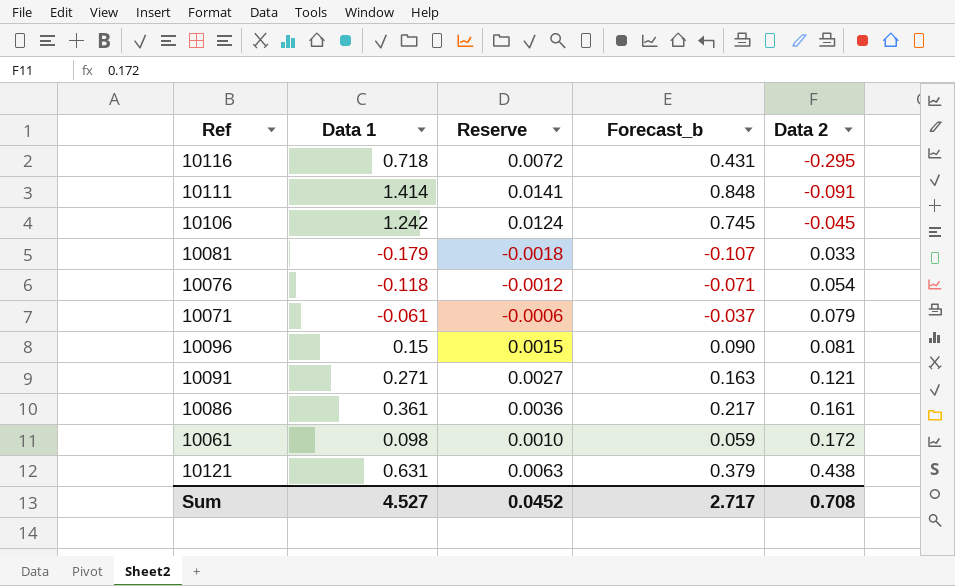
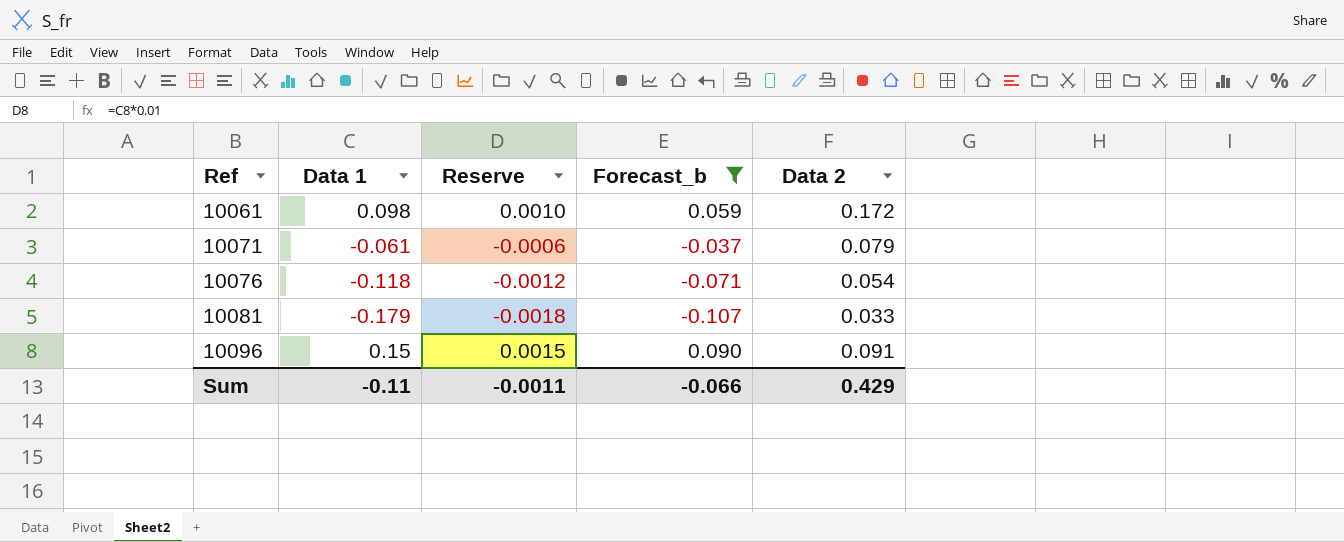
filter: none -> Forecast_b <= 0.090
row order: Data 2 ascending -> Ref ascending
10096 | Data 2: 0.081 -> 0.091
Sum | Data 1: 4.527 -> -0.11
Sum | Reserve: 0.0452 -> -0.0011
Sum | Forecast_b: 2.717 -> -0.066
Sum | Data 2: 0.708 -> 0.429

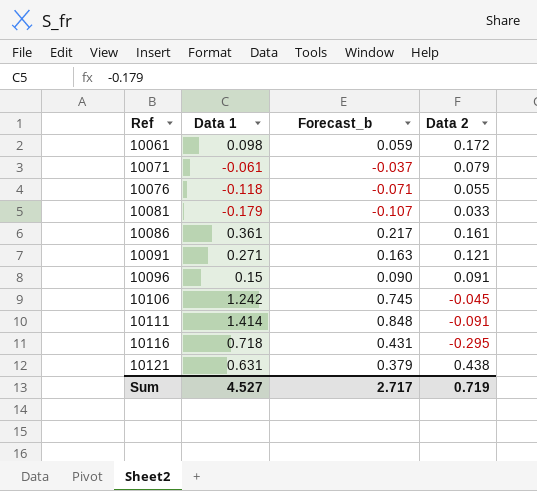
filter: Forecast_b <= 0.090 -> none
column Reserve | formula: [Data 1] * 0.01 -> none
10076 | Data 2: 0.054 -> 0.055
Sum | Data 1: -0.11 -> 4.527
Sum | Forecast_b: -0.066 -> 2.717
Sum | Data 2: 0.429 -> 0.719

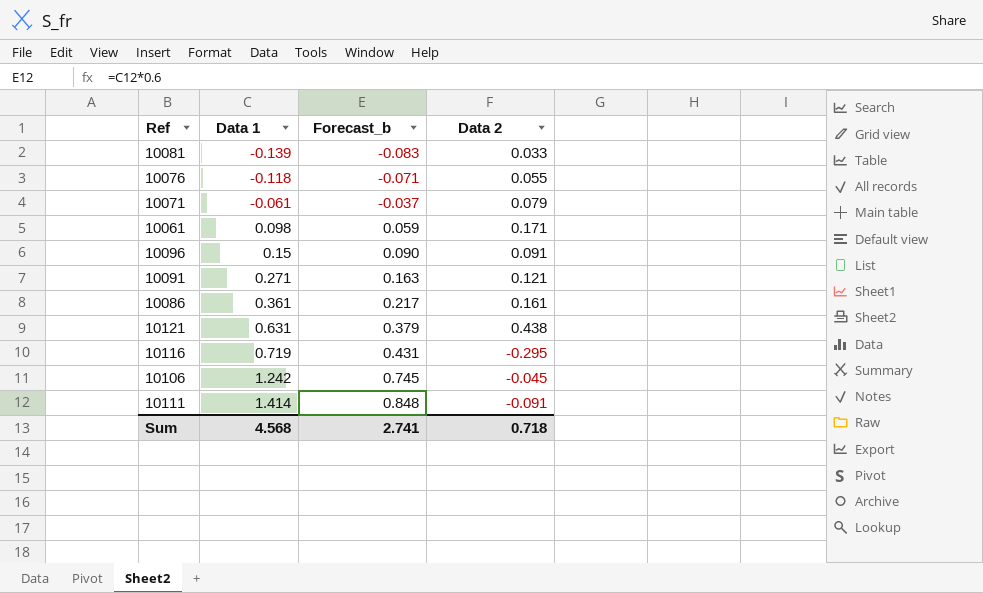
row order: Ref ascending -> Data 1 ascending
10081 | Data 1: -0.179 -> -0.139
10081 | Forecast_b: -0.107 -> -0.083
10061 | Data 2: 0.172 -> 0.171
10116 | Data 1: 0.718 -> 0.719
Sum | Data 1: 4.527 -> 4.568
Sum | Forecast_b: 2.717 -> 2.741
Sum | Data 2: 0.719 -> 0.718

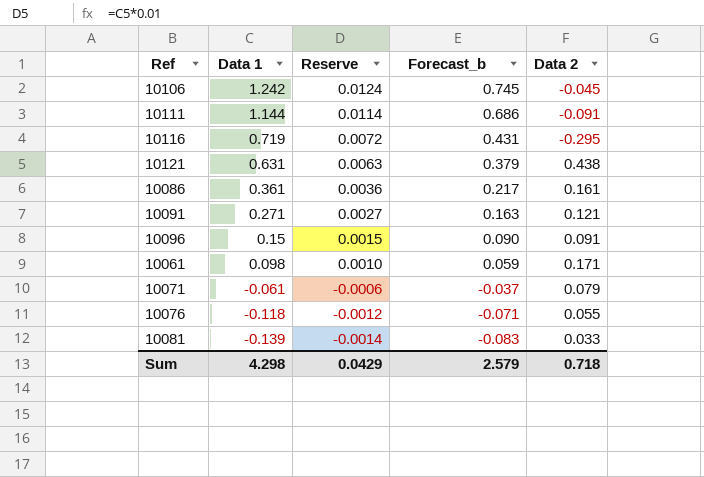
row order: Data 1 ascending -> Data 1 descending
column Reserve | formula: none -> [Data 1] * 0.01
10111 | Data 1: 1.414 -> 1.144
10111 | Forecast_b: 0.848 -> 0.686
Sum | Data 1: 4.568 -> 4.298
Sum | Forecast_b: 2.741 -> 2.579

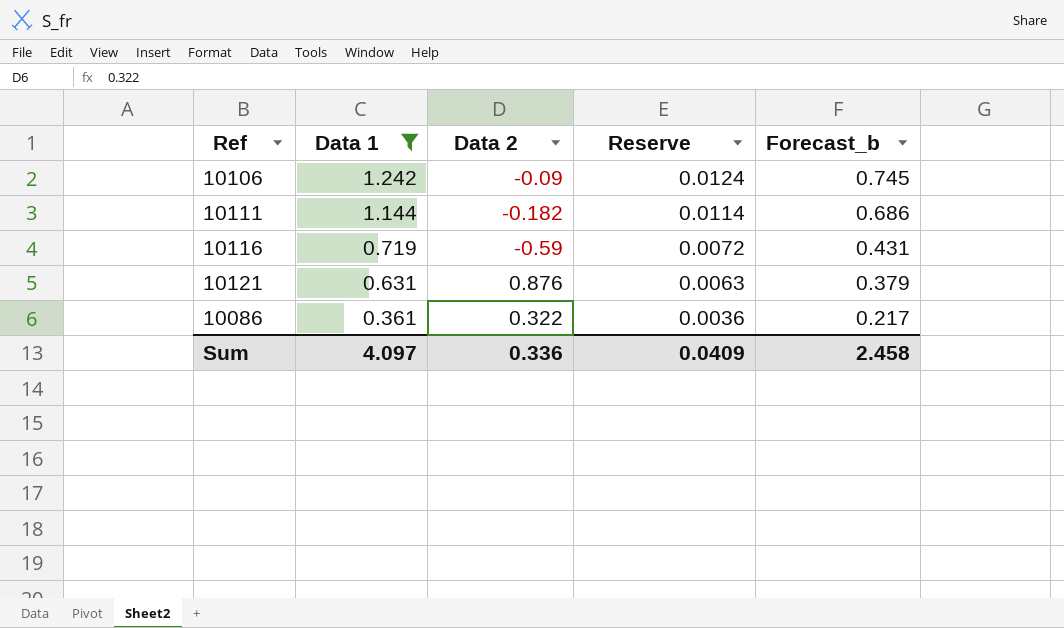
filter: none -> Data 1 >= 0.361
column Data 2 | position: 5 -> 3
10106 | Data 2: -0.045 -> -0.09
10111 | Data 2: -0.091 -> -0.182
10116 | Data 2: -0.295 -> -0.59
10121 | Data 2: 0.438 -> 0.876
10086 | Data 2: 0.161 -> 0.322
Sum | Data 1: 4.298 -> 4.097
Sum | Data 2: 0.718 -> 0.336
Sum | Reserve: 0.0429 -> 0.0409
Sum | Forecast_b: 2.579 -> 2.458

